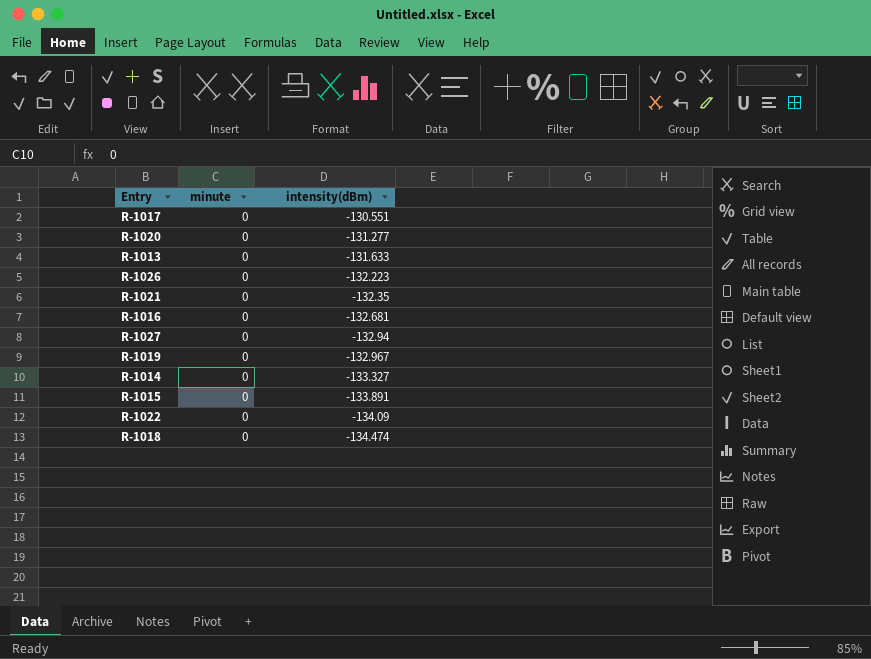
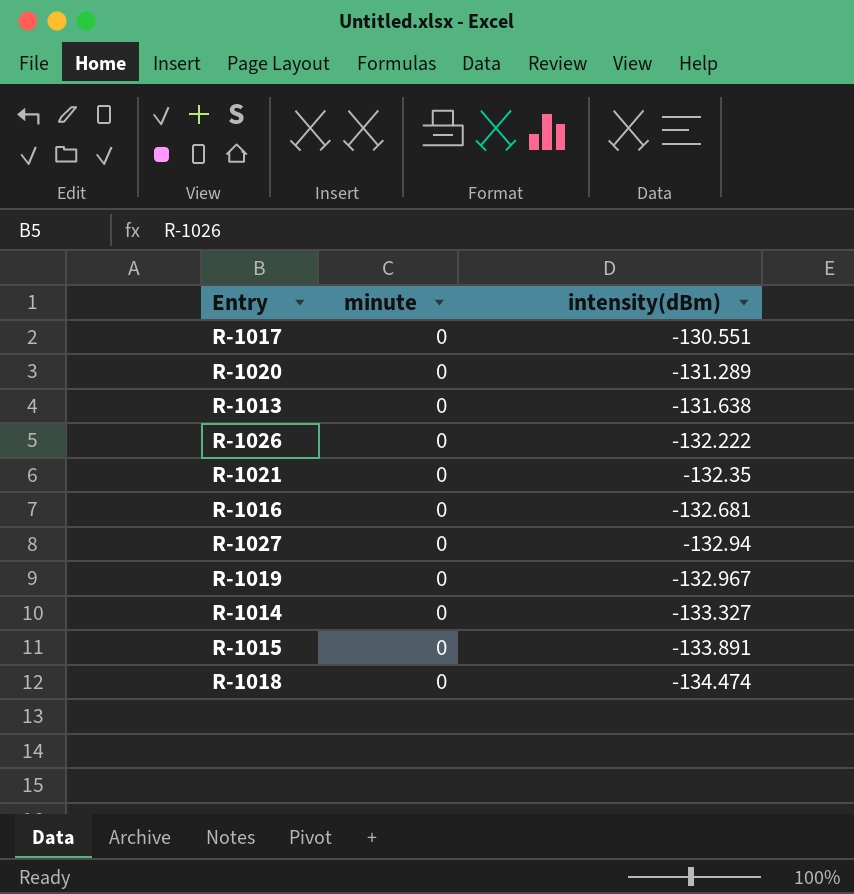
row R-1022: 0 | -134.09 -> none
R-1020 | intensity(dBm): -131.277 -> -131.289
R-1013 | intensity(dBm): -131.633 -> -131.638
R-1026 | intensity(dBm): -132.223 -> -132.222

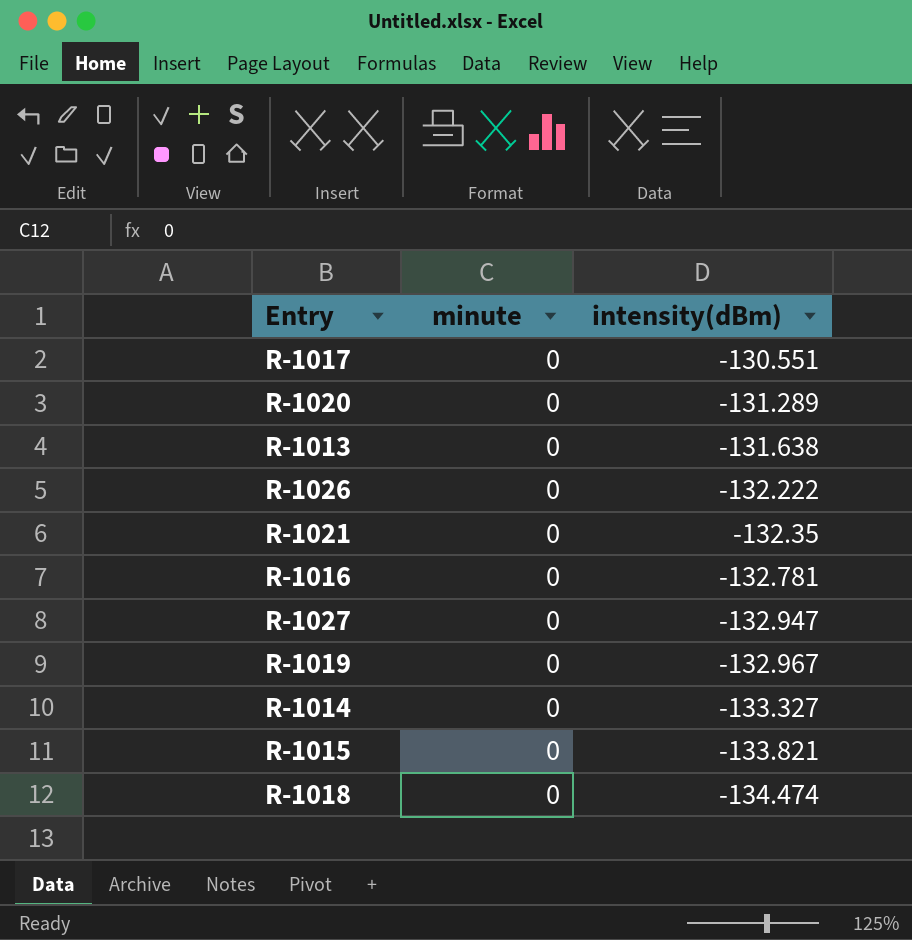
R-1016 | intensity(dBm): -132.681 -> -132.781
R-1027 | intensity(dBm): -132.94 -> -132.947
R-1015 | intensity(dBm): -133.891 -> -133.821

